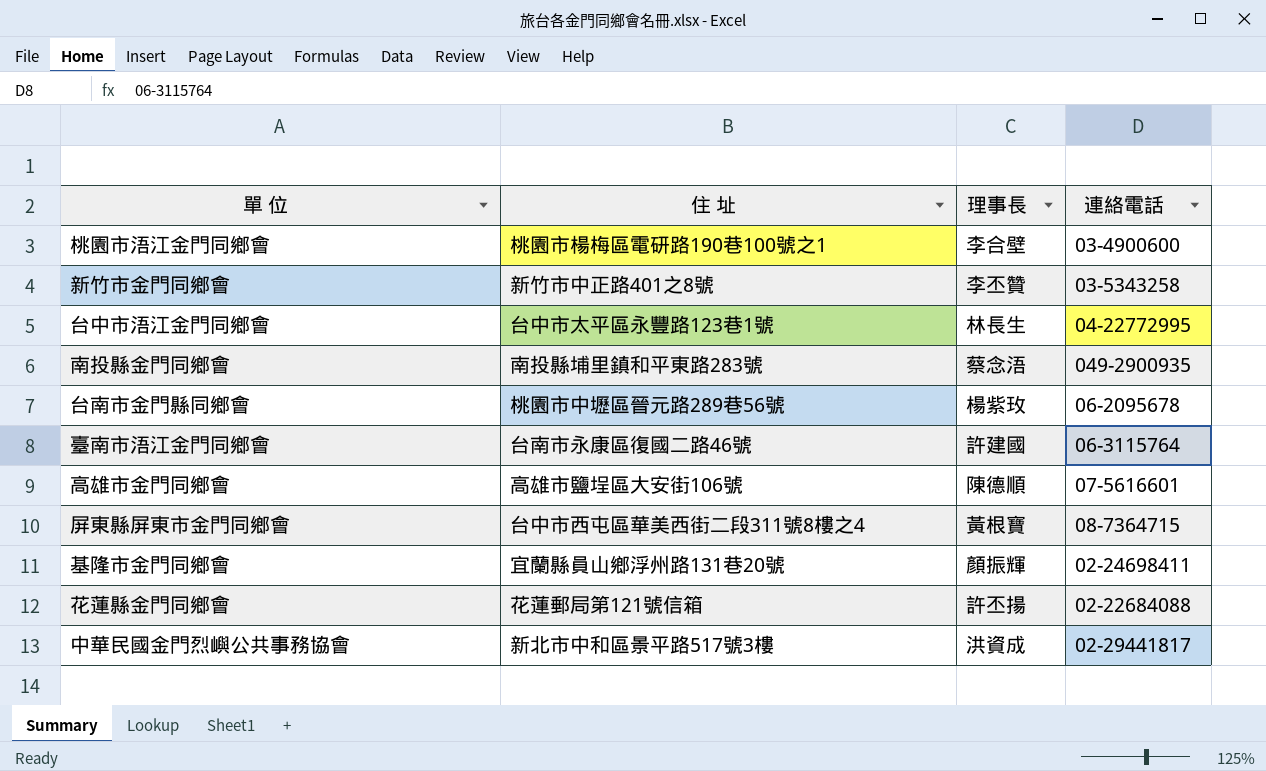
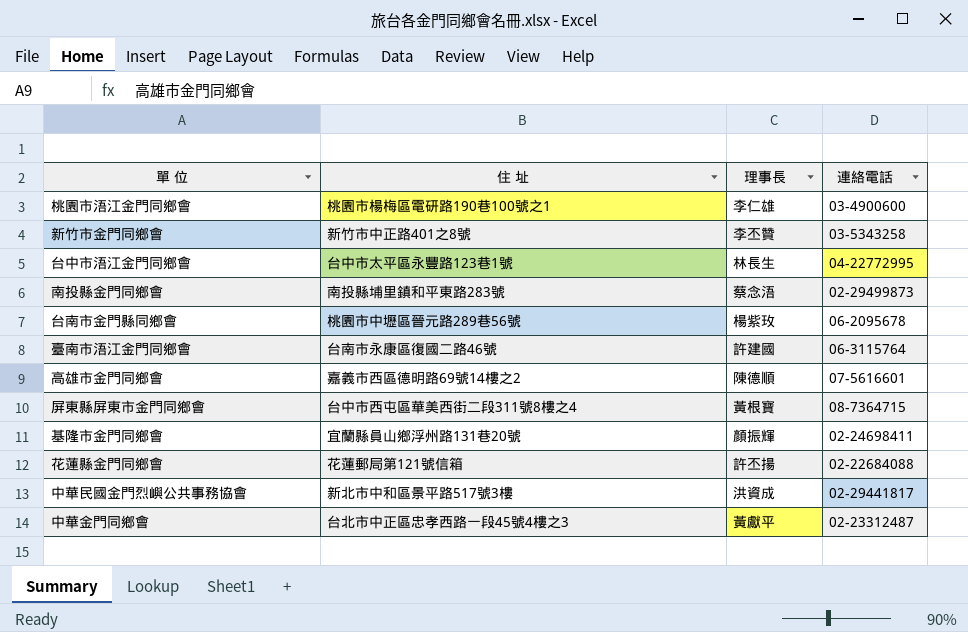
桃園市浯江金門同鄉會 | 理事長: 李合壁 -> 李仁雄
南投縣金門同鄉會 | 連絡電話: 049-2900935 -> 02-29499873
高雄市金門同鄉會 | 住 址: 高雄市鹽埕區大安街106號 -> 嘉義市西區德明路69號14樓之2
row 中華金門同鄉會: none -> 台北市中正區忠孝西路一段45號4樓之3 | 黃獻平 | 02-23312487

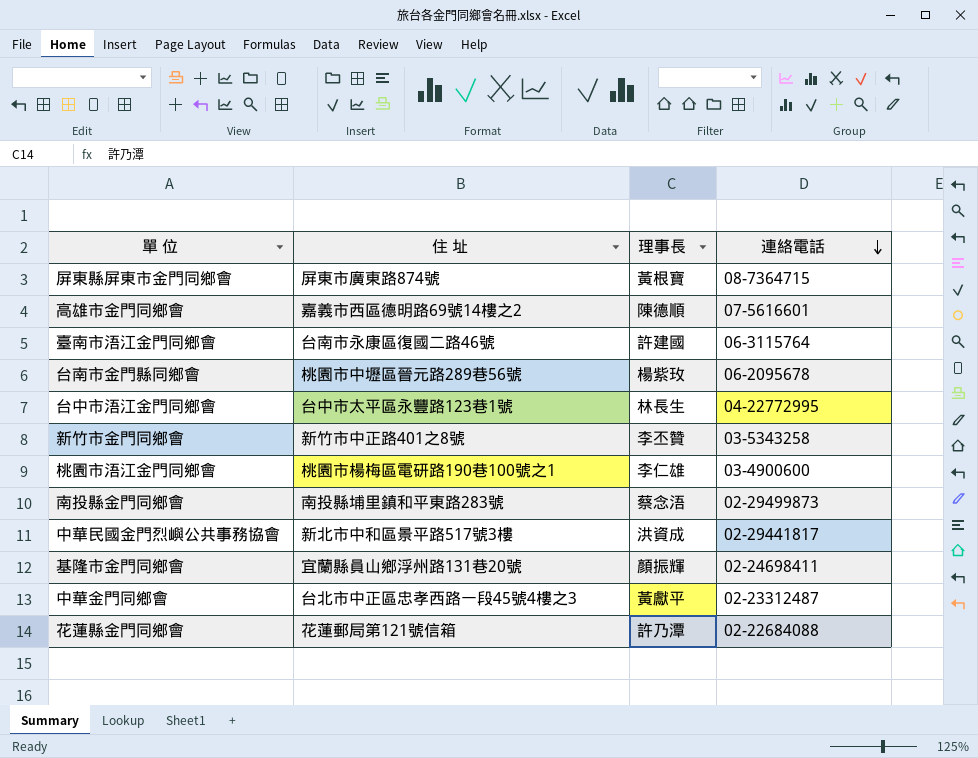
row order: none -> 連絡電話 descending
屏東縣屏東市金門同鄉會 | 住 址: 台中市西屯區華美西街二段311號8樓之4 -> 屏東市廣東路874號
花蓮縣金門同鄉會 | 理事長: 許丕揚 -> 許乃潭

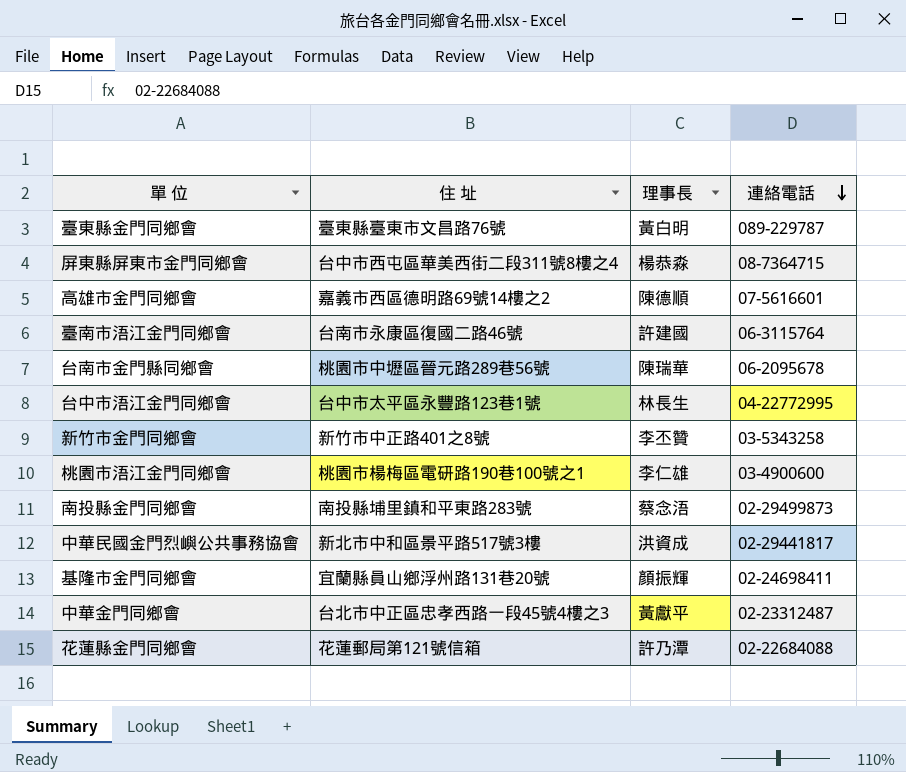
row 臺東縣金門同鄉會: none -> 臺東縣臺東市文昌路76號 | 黃白明 | 089-229787
屏東縣屏東市金門同鄉會 | 住 址: 屏東市廣東路874號 -> 台中市西屯區華美西街二段311號8樓之4
屏東縣屏東市金門同鄉會 | 理事長: 黃根寶 -> 楊恭淼
台南市金門縣同鄉會 | 理事長: 楊紫玫 -> 陳瑞華

